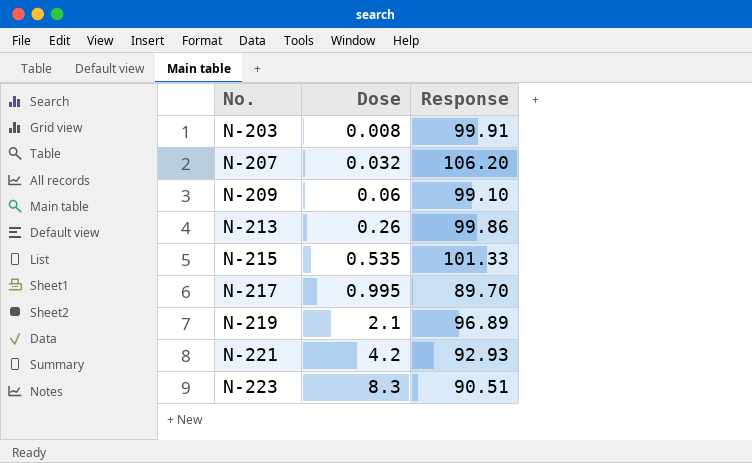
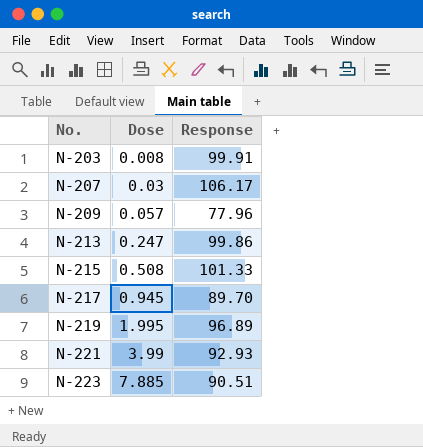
N-207 | Dose: 0.032 -> 0.03
N-207 | Response: 106.20 -> 106.17
N-209 | Dose: 0.06 -> 0.057
N-209 | Response: 99.10 -> 77.96
N-213 | Dose: 0.26 -> 0.247
N-215 | Dose: 0.535 -> 0.508
N-217 | Dose: 0.995 -> 0.945
N-219 | Dose: 2.1 -> 1.995
N-221 | Dose: 4.2 -> 3.99
N-223 | Dose: 8.3 -> 7.885

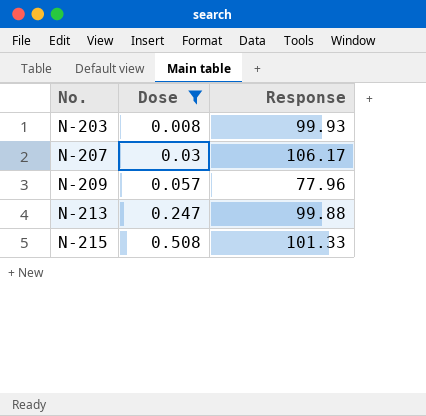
filter: none -> Dose <= 0.508
N-203 | Response: 99.91 -> 99.93
N-213 | Response: 99.86 -> 99.88

